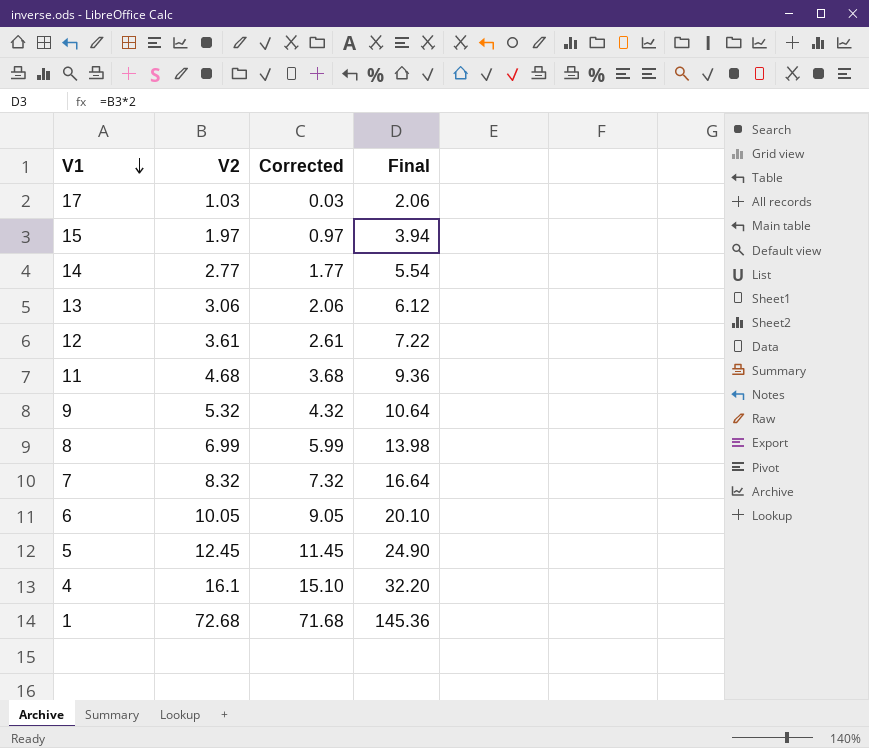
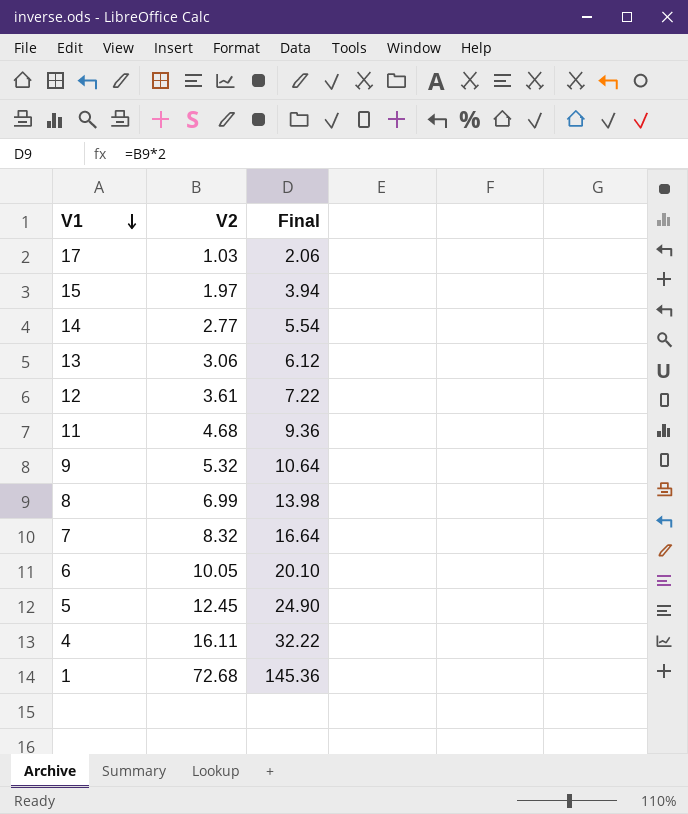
column Corrected | formula: [V2] - 1 -> none
4 | V2: 16.1 -> 16.11
4 | Final: 32.20 -> 32.22

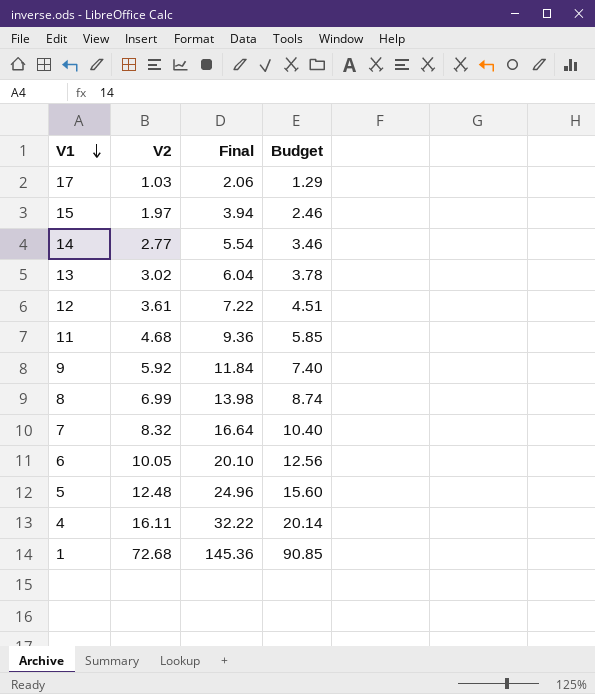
column Budget | formula: none -> [V2] * 1.25
13 | V2: 3.06 -> 3.02
13 | Final: 6.12 -> 6.04
9 | V2: 5.32 -> 5.92
9 | Final: 10.64 -> 11.84
5 | V2: 12.45 -> 12.48
5 | Final: 24.90 -> 24.96

